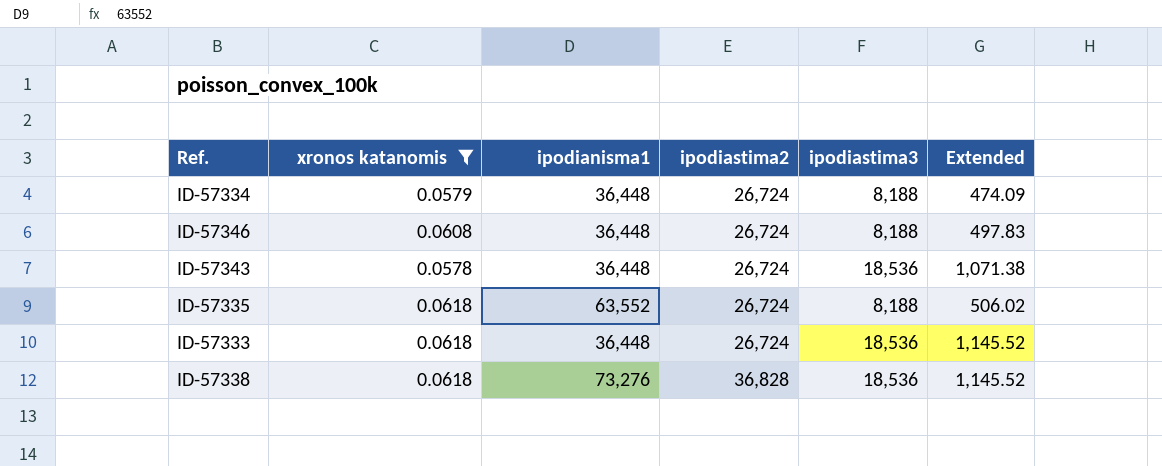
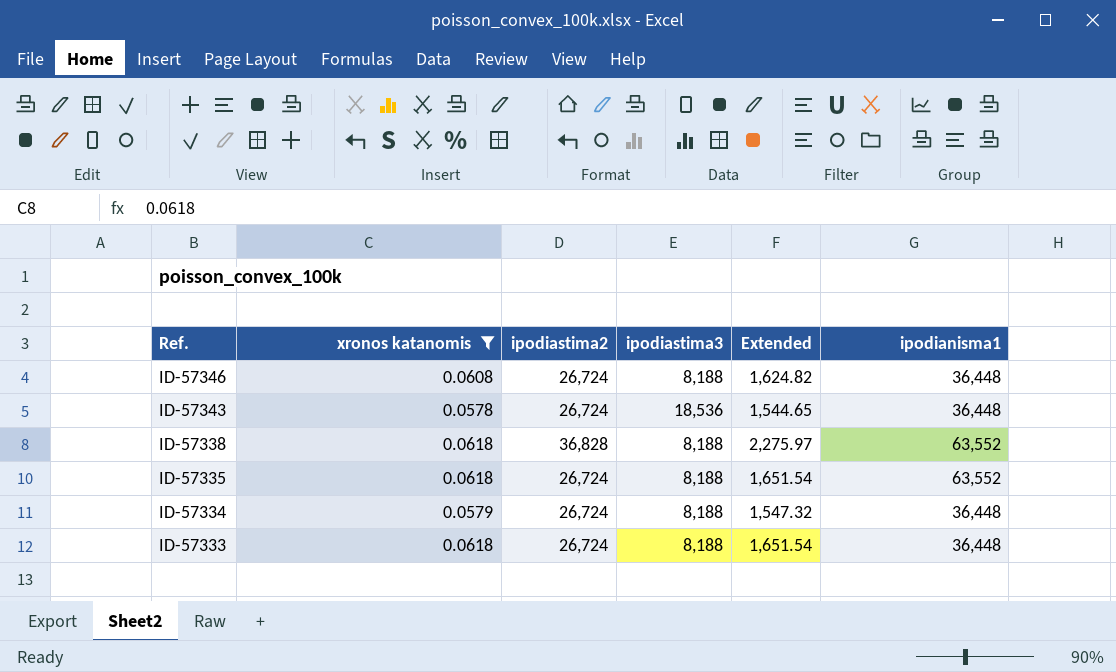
row order: ipodiastima2 ascending -> Ref. descending
column Extended | formula: [xronos katanomis] * [ipodiastima3] -> [xronos katanomis] * [ipodiastima2]
column ipodianisma1 | position: 3 -> 6
ID-57338 | ipodiastima3: 18,536 -> 8,188
ID-57338 | ipodianisma1: 73,276 -> 63,552
ID-57333 | ipodiastima3: 18,536 -> 8,188

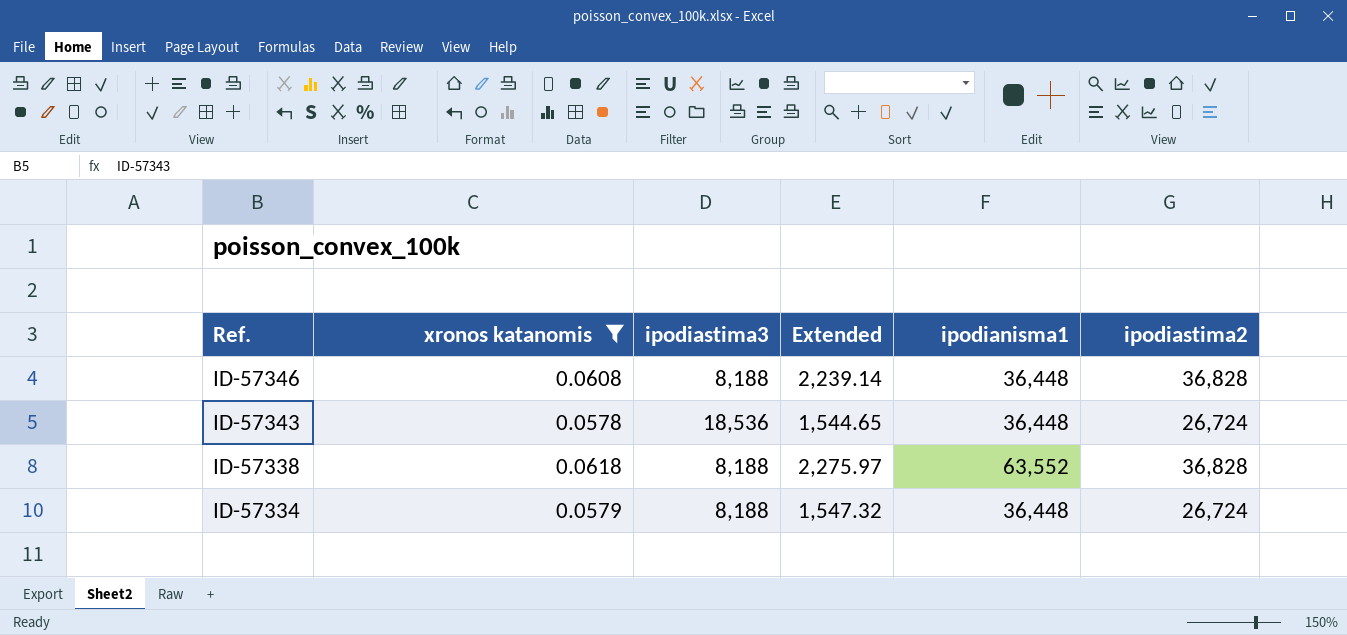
column ipodiastima2 | position: 3 -> 6
row ID-57335: 0.0618 | 26,724 | 8,188 | 1,651.54 | 63,552 -> none
row ID-57333: 0.0618 | 26,724 | 8,188 | 1,651.54 | 36,448 -> none
ID-57346 | Extended: 1,624.82 -> 2,239.14
ID-57346 | ipodiastima2: 26,724 -> 36,828

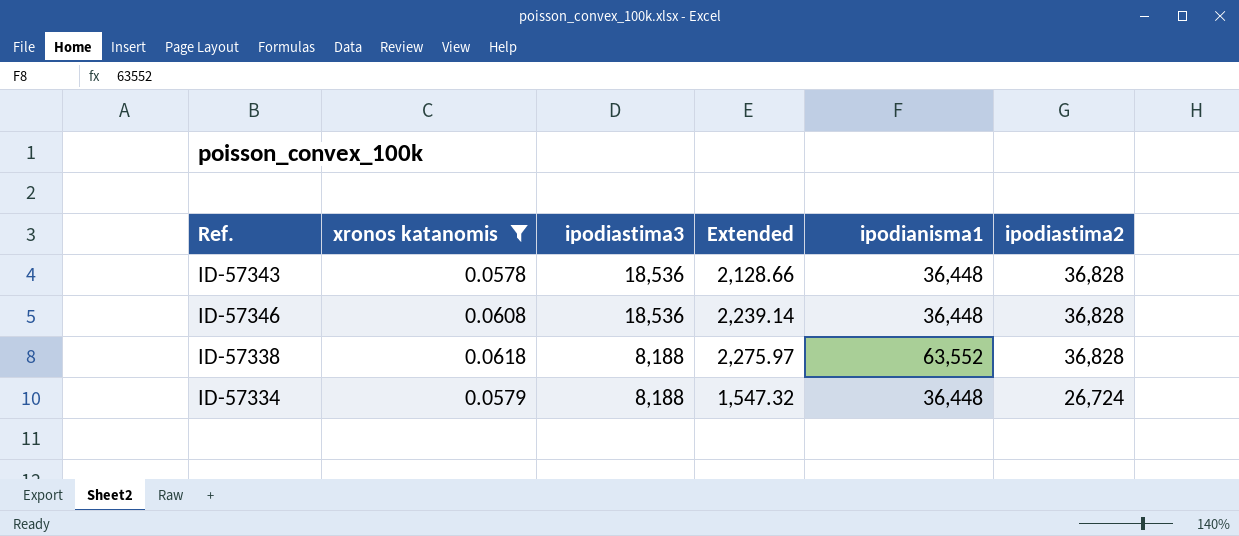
row order: Ref. descending -> ipodiastima3 descending
ID-57343 | Extended: 1,544.65 -> 2,128.66
ID-57343 | ipodiastima2: 26,724 -> 36,828
ID-57346 | ipodiastima3: 8,188 -> 18,536

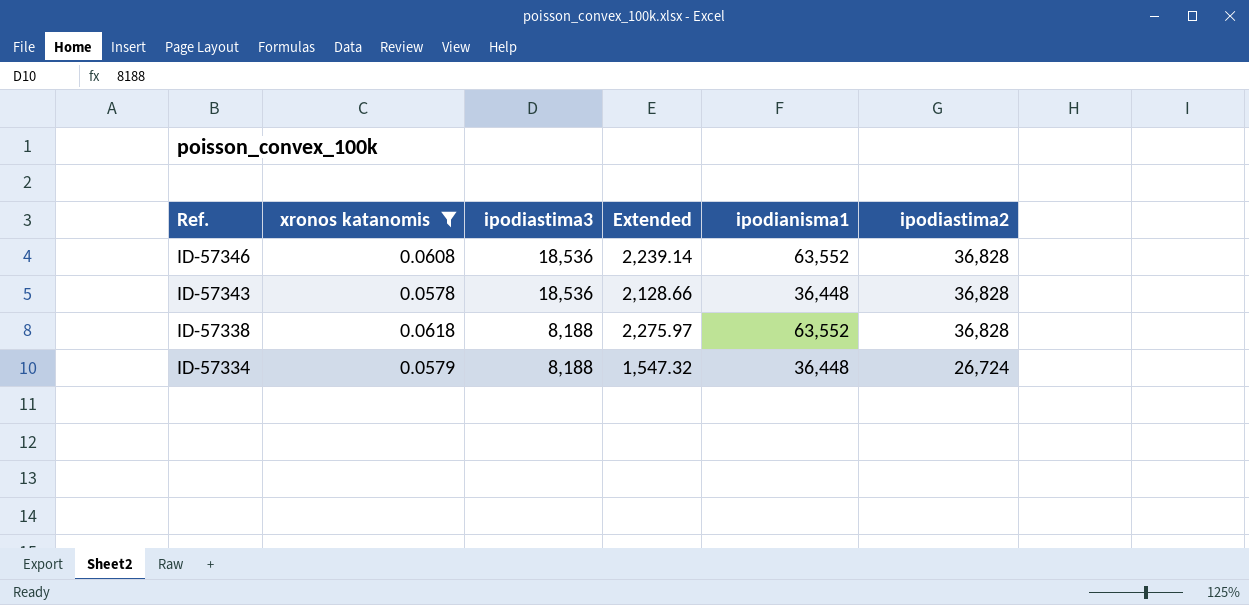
row order: ipodiastima3 descending -> Ref. descending
ID-57346 | ipodianisma1: 36,448 -> 63,552

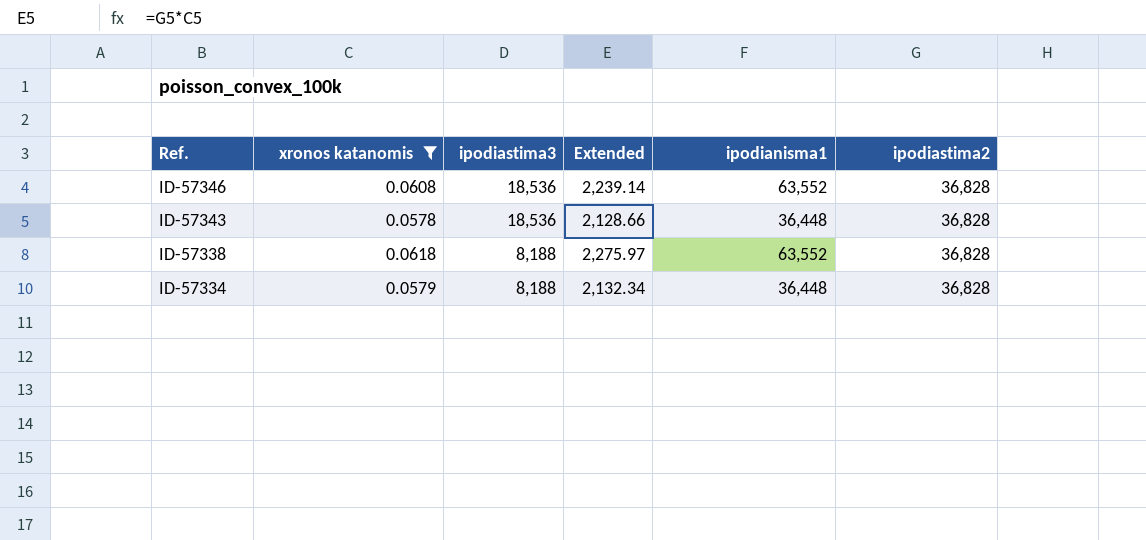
ID-57334 | Extended: 1,547.32 -> 2,132.34
ID-57334 | ipodiastima2: 26,724 -> 36,828

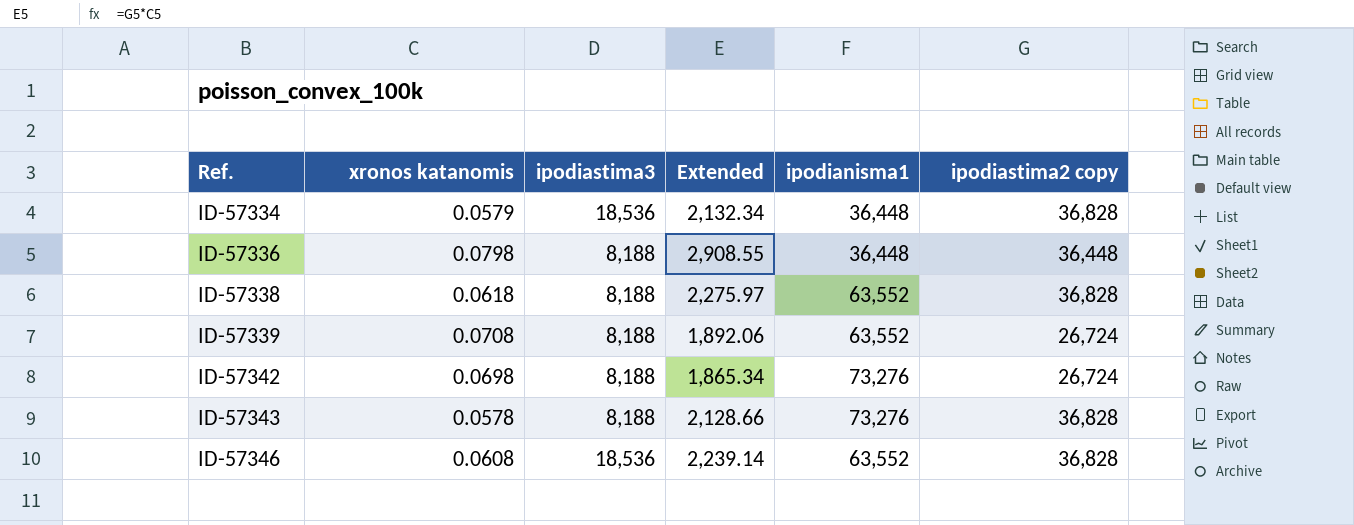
filter: xronos katanomis <= 0.0618 -> none
row order: Ref. descending -> Ref. ascending
column name: ipodiastima2 -> ipodiastima2 copy
ID-57334 | ipodiastima3: 8,188 -> 18,536
ID-57343 | ipodiastima3: 18,536 -> 8,188
ID-57343 | ipodianisma1: 36,448 -> 73,276

